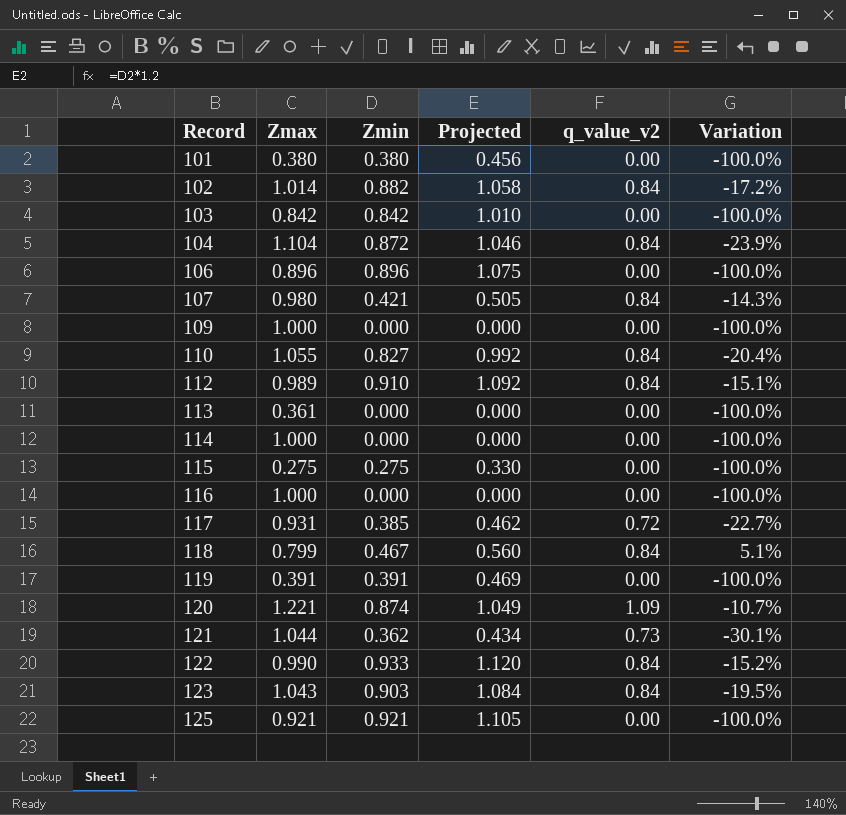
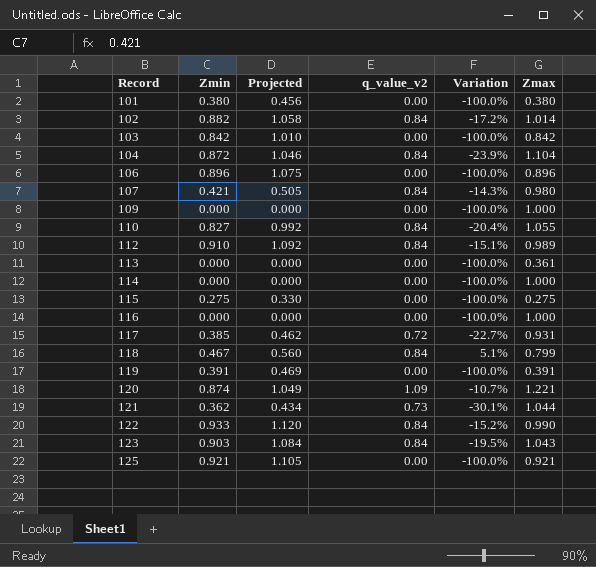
column Zmax | position: 2 -> 6

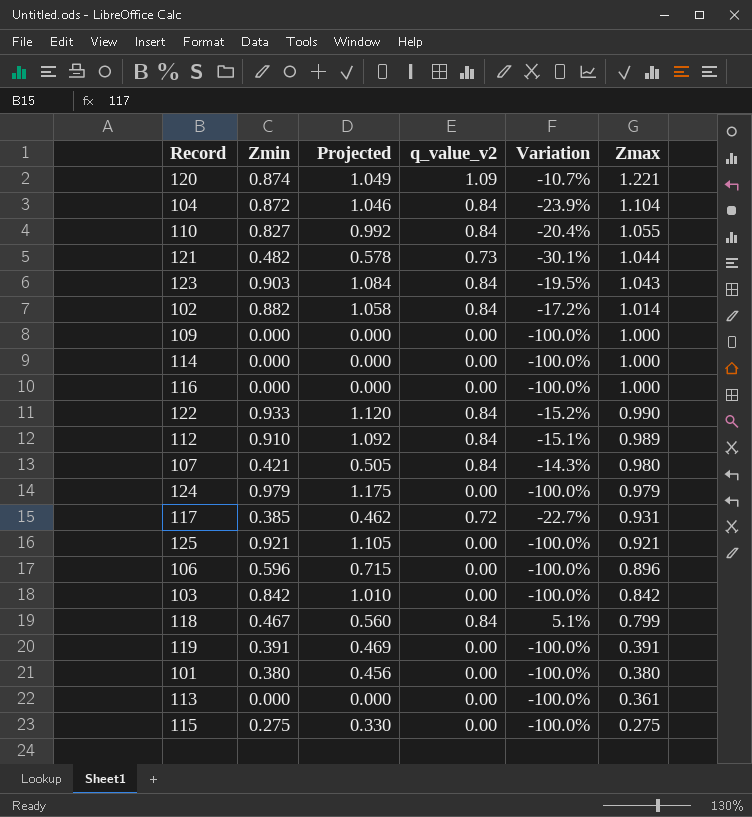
row order: Record ascending -> Zmax descending
121 | Zmin: 0.362 -> 0.482
121 | Projected: 0.434 -> 0.578
row 124: none -> 0.979 | 1.175 | 0.00 | -100.0% | 0.979
106 | Zmin: 0.896 -> 0.596
106 | Projected: 1.075 -> 0.715

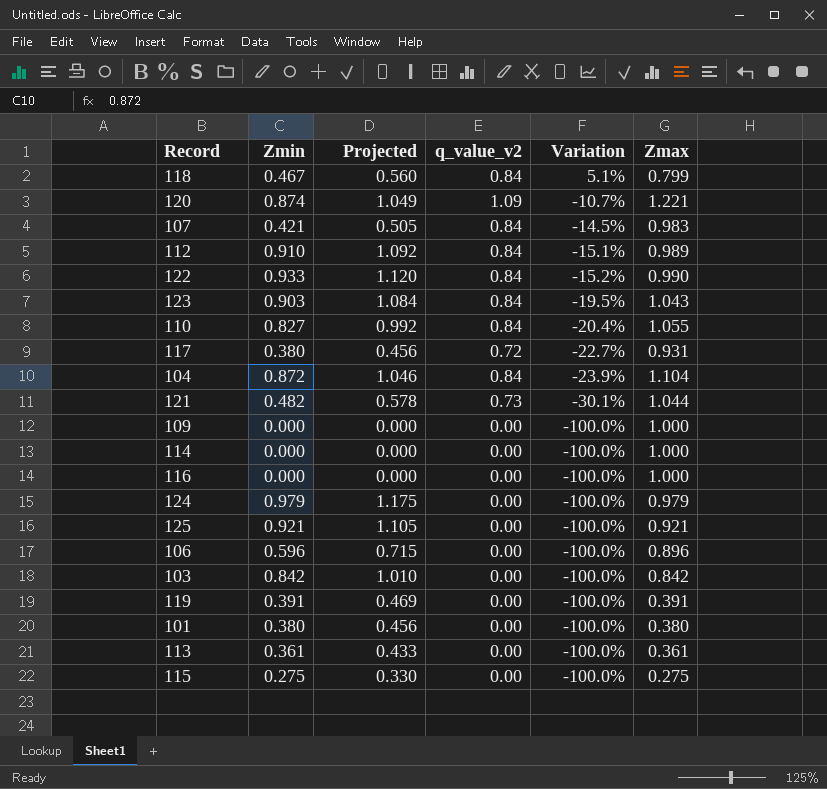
row order: Zmax descending -> Variation descending
row 102: 0.882 | 1.058 | 0.84 | -17.2% | 1.014 -> none
107 | Variation: -14.3% -> -14.5%
107 | Zmax: 0.980 -> 0.983
117 | Zmin: 0.385 -> 0.380
117 | Projected: 0.462 -> 0.456
113 | Zmin: 0.000 -> 0.361
113 | Projected: 0.000 -> 0.433

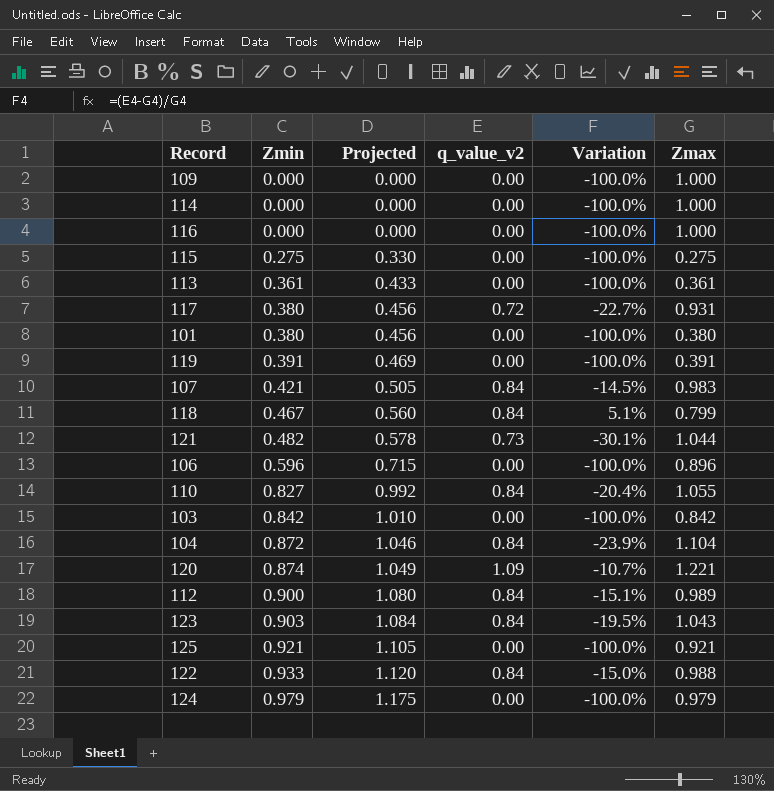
row order: Variation descending -> Zmin ascending
112 | Zmin: 0.910 -> 0.900
112 | Projected: 1.092 -> 1.080
122 | Variation: -15.2% -> -15.0%
122 | Zmax: 0.990 -> 0.988

